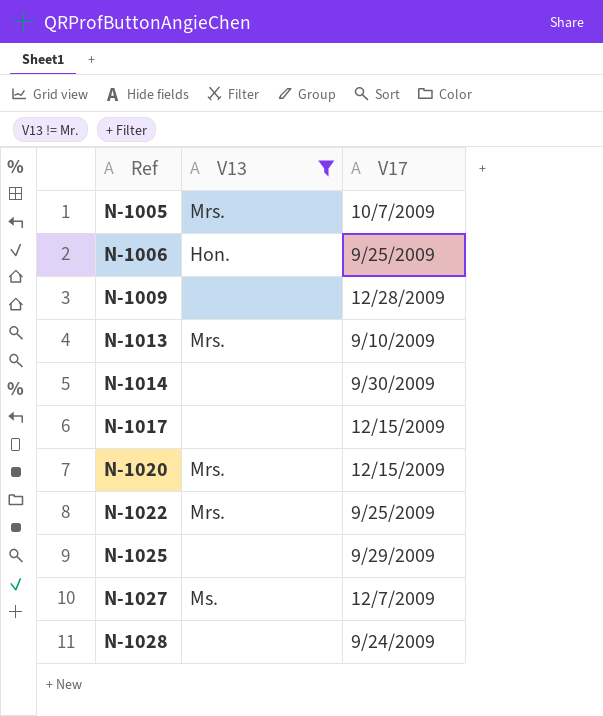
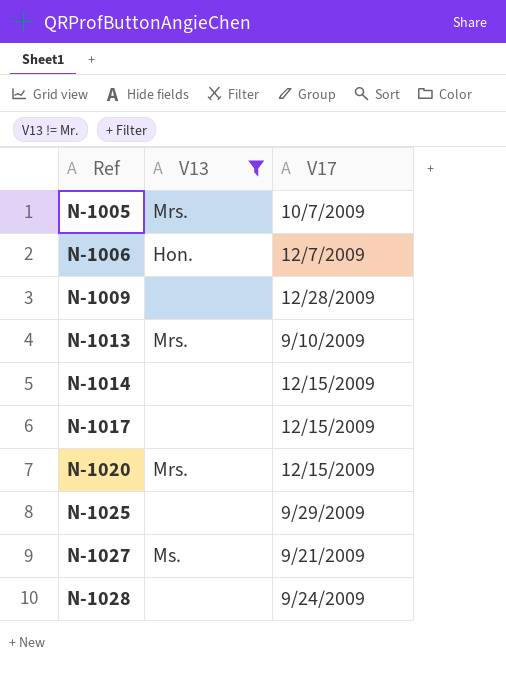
row N-1022: Mrs. | 9/25/2009 -> none
N-1006 | V17: 9/25/2009 -> 12/7/2009
N-1014 | V17: 9/30/2009 -> 12/15/2009
N-1027 | V17: 12/7/2009 -> 9/21/2009

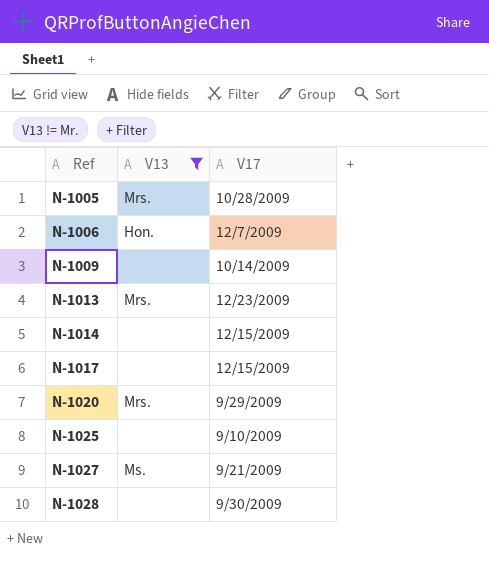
N-1005 | V17: 10/7/2009 -> 10/28/2009
N-1009 | V17: 12/28/2009 -> 10/14/2009
N-1013 | V17: 9/10/2009 -> 12/23/2009
N-1020 | V17: 12/15/2009 -> 9/29/2009
N-1025 | V17: 9/29/2009 -> 9/10/2009
N-1028 | V17: 9/24/2009 -> 9/30/2009

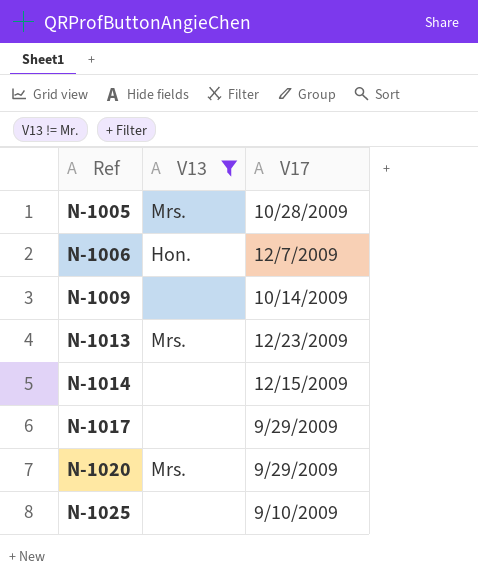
row N-1027: Ms. | 9/21/2009 -> none
row N-1028: none | 9/30/2009 -> none
N-1017 | V17: 12/15/2009 -> 9/29/2009

